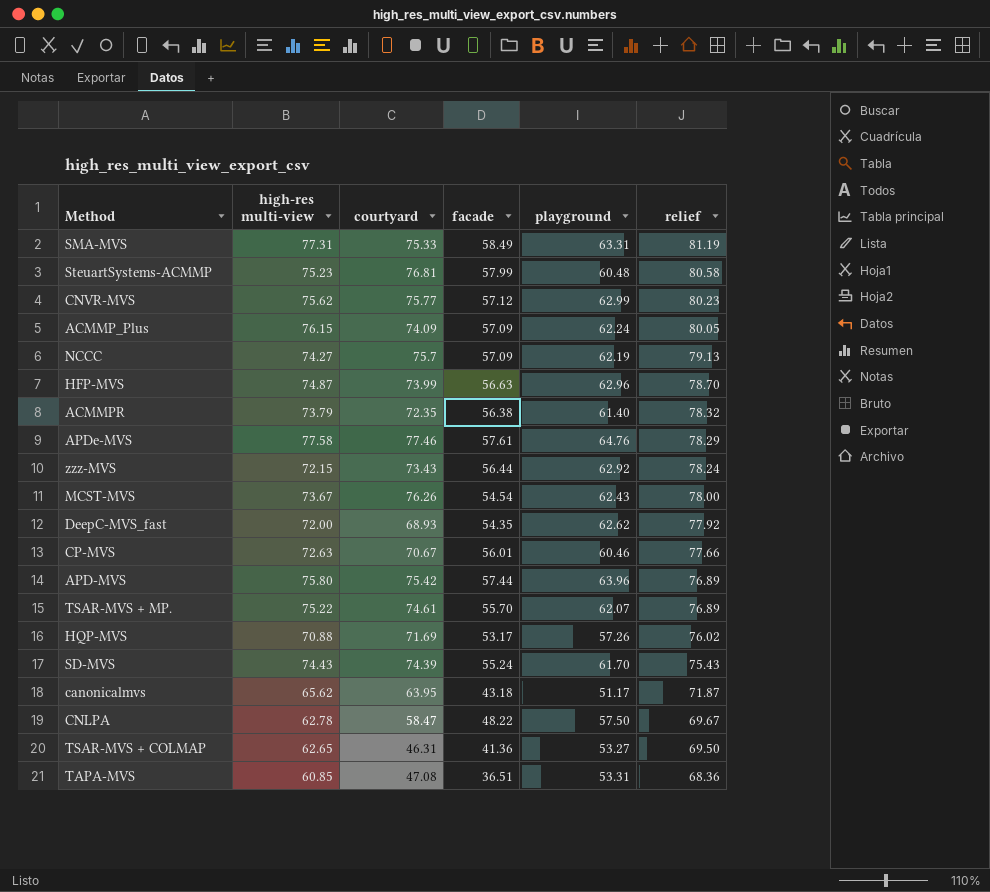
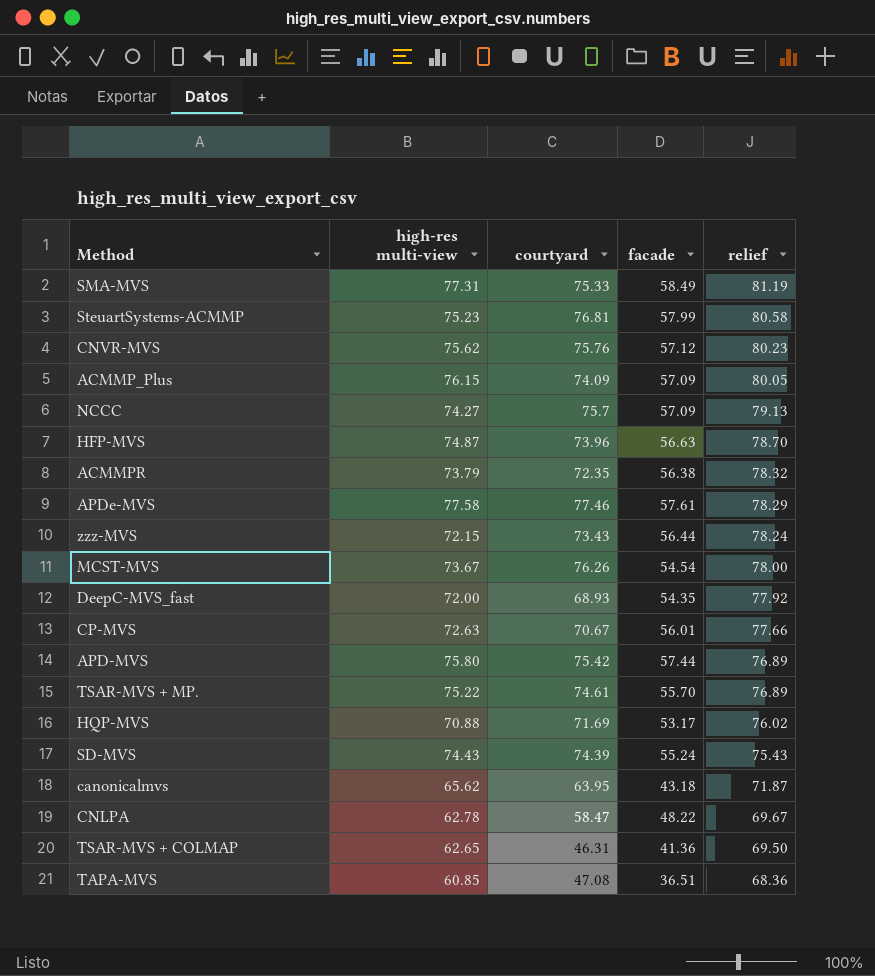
column playground | position: 5 -> none
CNVR-MVS | courtyard: 75.77 -> 75.76
HFP-MVS | courtyard: 73.99 -> 73.96

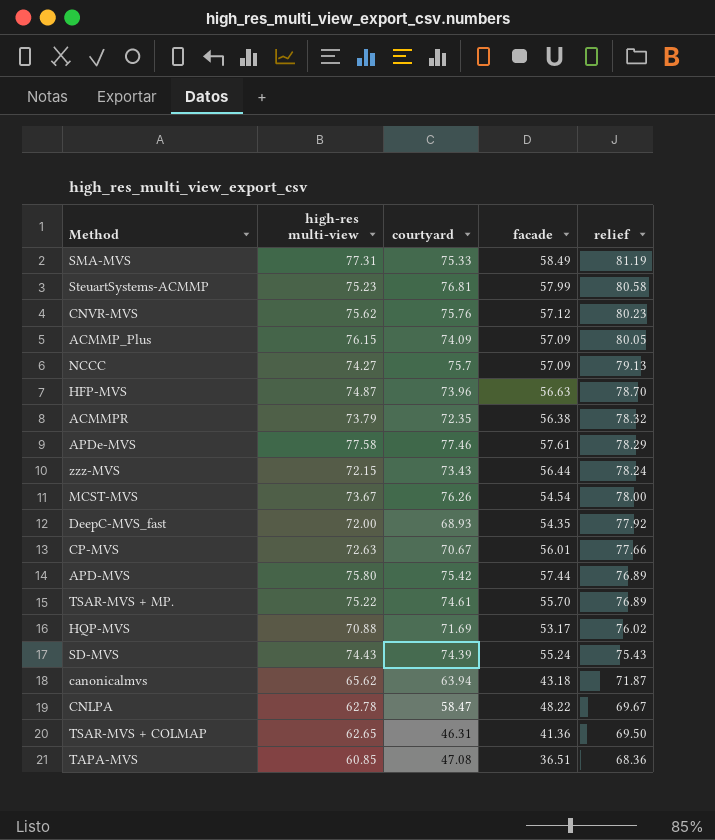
canonicalmvs | courtyard: 63.95 -> 63.94

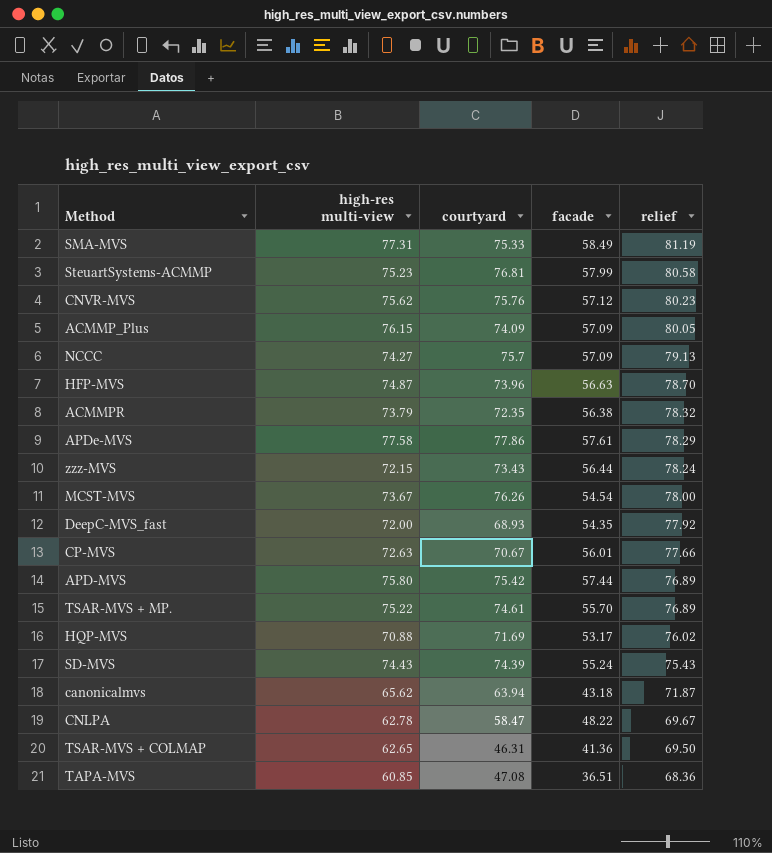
APDe-MVS | courtyard: 77.46 -> 77.86

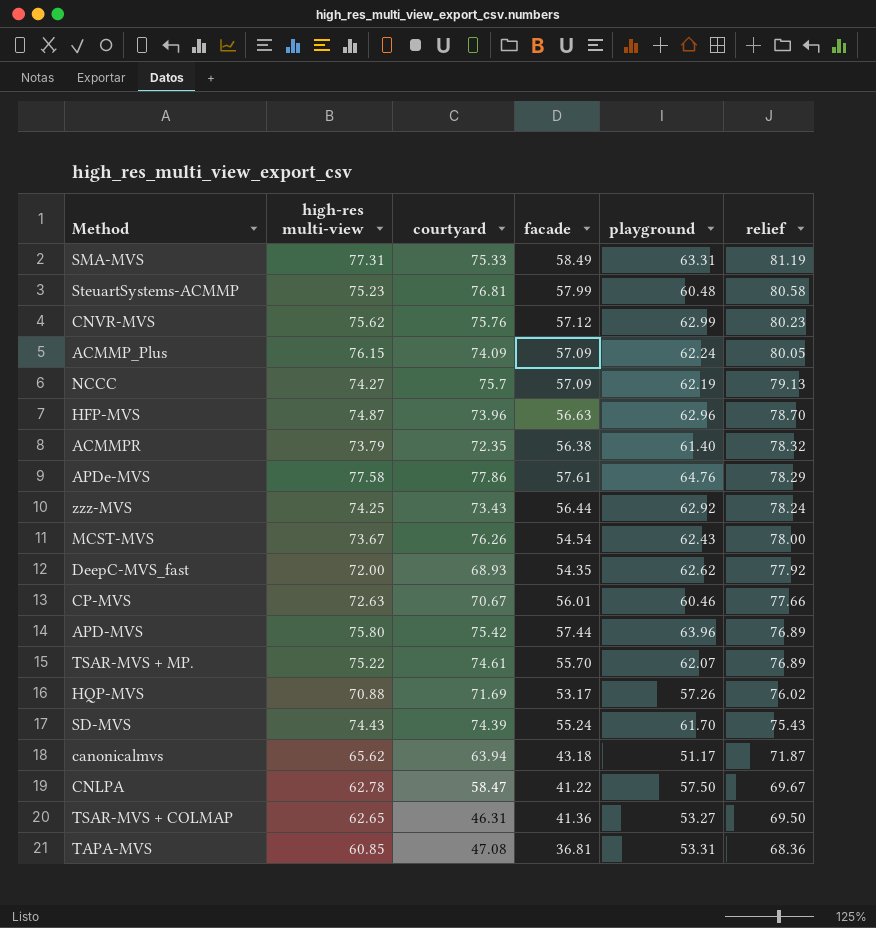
column playground | position: none -> 5
zzz-MVS | high-res multi-view: 72.15 -> 74.25
CNLPA | facade: 48.22 -> 41.22
TAPA-MVS | facade: 36.51 -> 36.81

